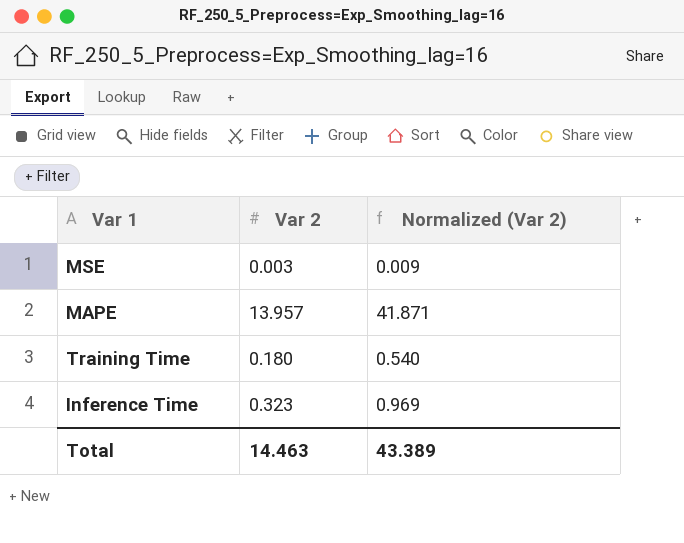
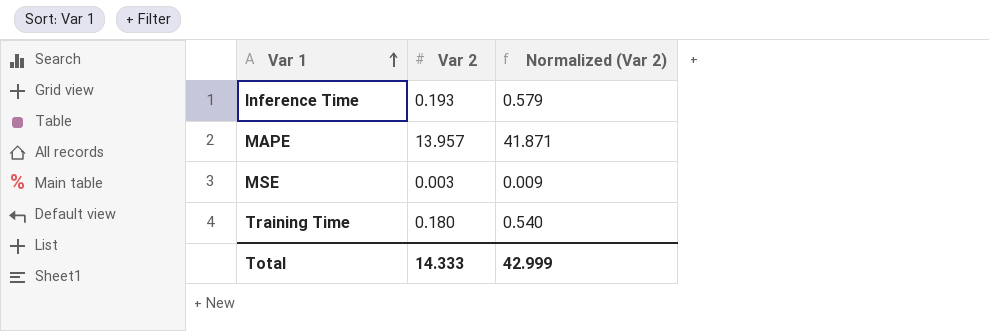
row order: none -> Var 1 ascending
Inference Time | Var 2: 0.323 -> 0.193
Inference Time | Normalized (Var 2): 0.969 -> 0.579
Total | Var 2: 14.463 -> 14.333
Total | Normalized (Var 2): 43.389 -> 42.999

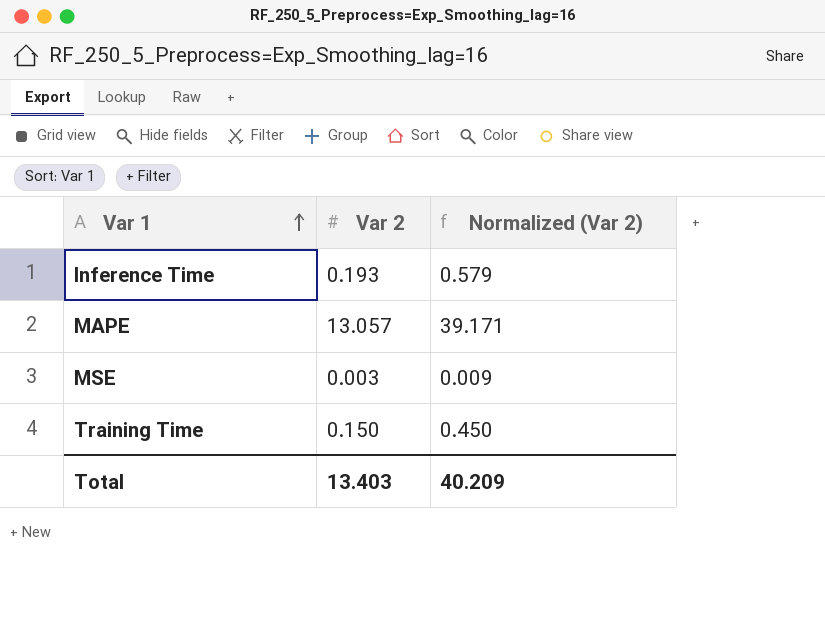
MAPE | Var 2: 13.957 -> 13.057
MAPE | Normalized (Var 2): 41.871 -> 39.171
Training Time | Var 2: 0.180 -> 0.150
Training Time | Normalized (Var 2): 0.540 -> 0.450
Total | Var 2: 14.333 -> 13.403
Total | Normalized (Var 2): 42.999 -> 40.209

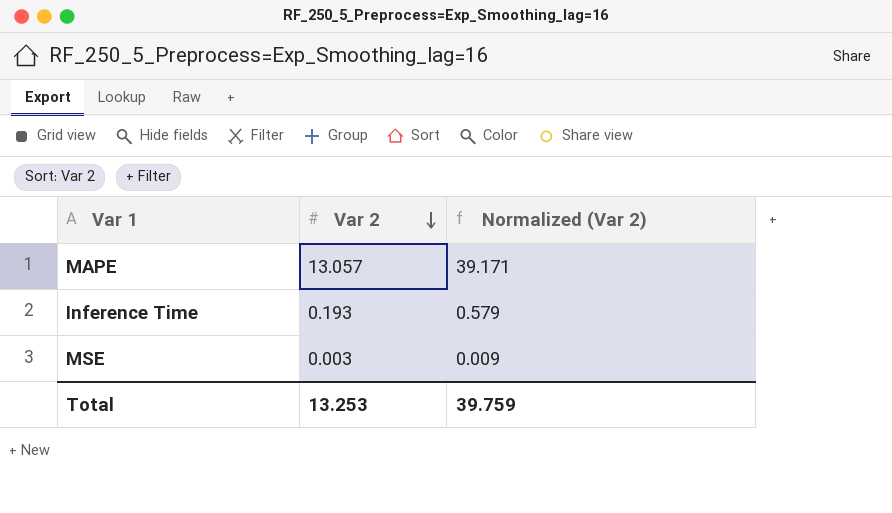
row order: Var 1 ascending -> Var 2 descending
row Training Time: 0.150 | 0.450 -> none
Total | Var 2: 13.403 -> 13.253
Total | Normalized (Var 2): 40.209 -> 39.759

